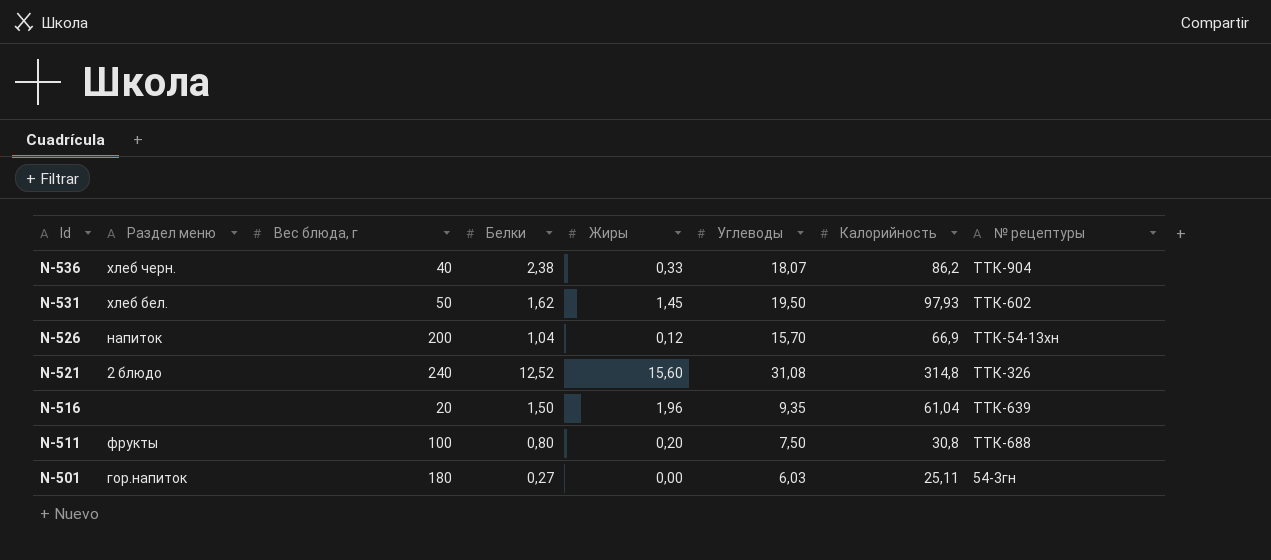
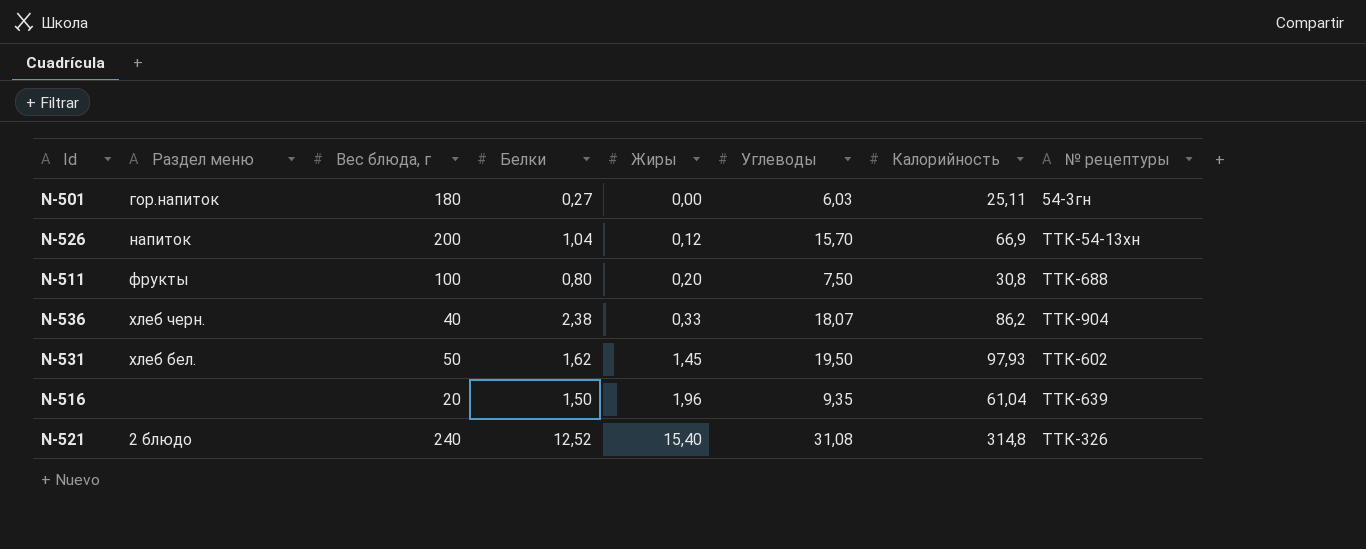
row order: Id descending -> Жиры ascending
N-521 | Жиры: 15,60 -> 15,40

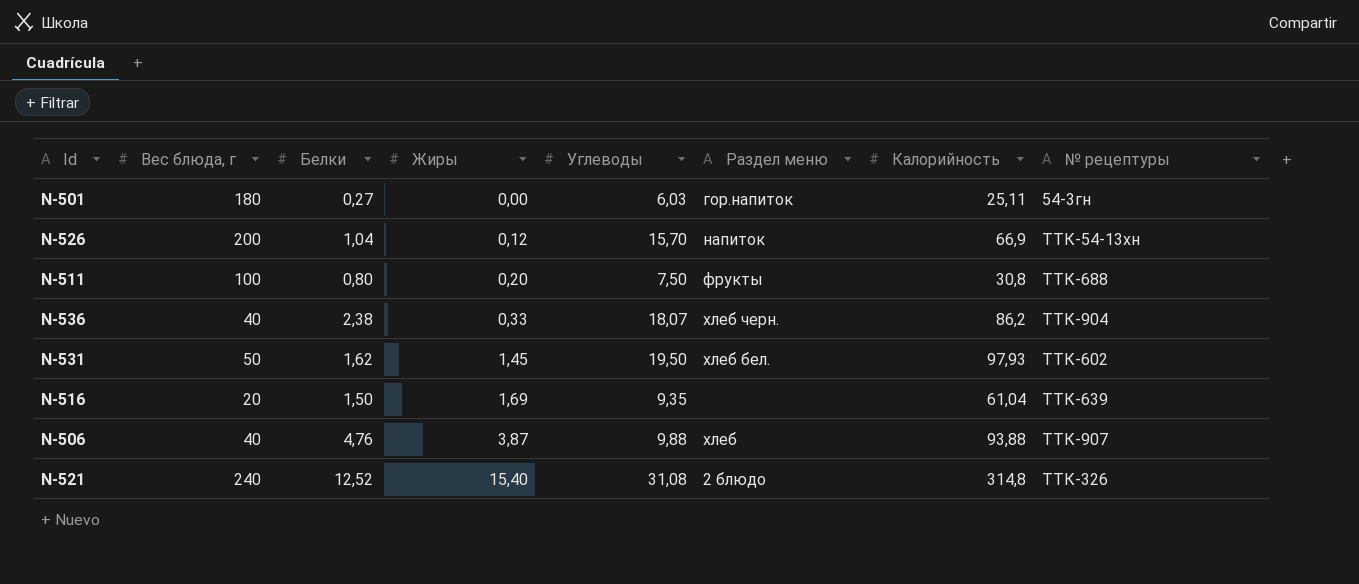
column Раздел меню | position: 2 -> 6
N-516 | Жиры: 1,96 -> 1,69
row N-506: none -> 40 | 4,76 | 3,87 | 9,88 | хлеб | 93,88 | ТТК-907

